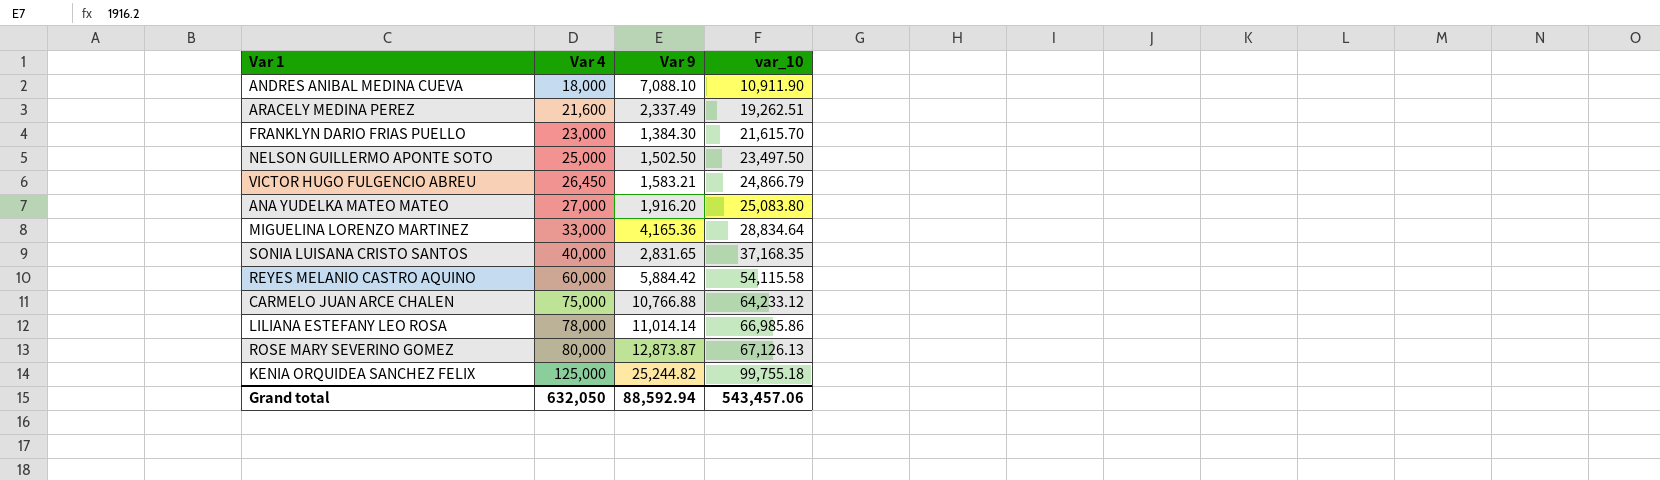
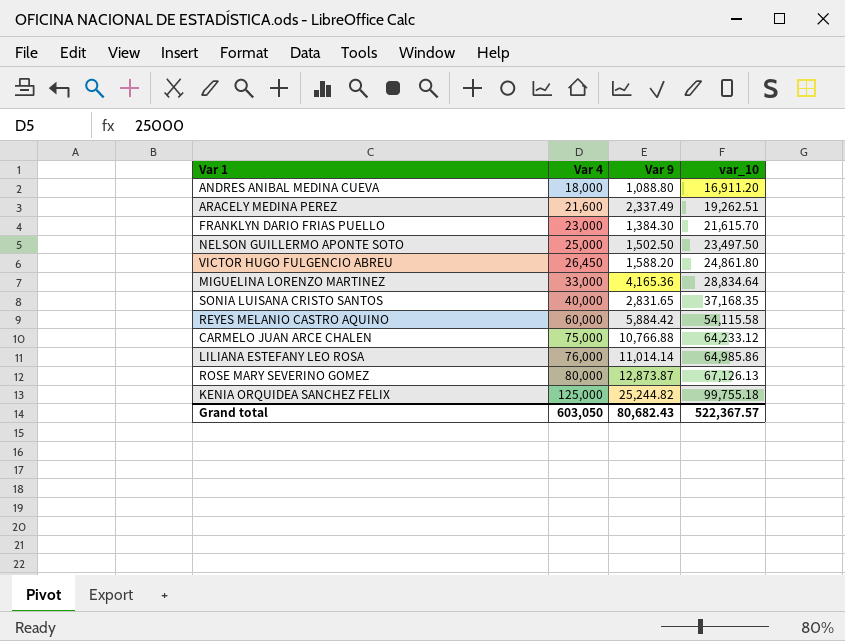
row ANA YUDELKA MATEO MATEO: 27,000 | 1,916.20 | 25,083.80 -> none
ANDRES ANIBAL MEDINA CUEVA | Var 9: 7,088.10 -> 1,088.80
ANDRES ANIBAL MEDINA CUEVA | var_10: 10,911.90 -> 16,911.20
VICTOR HUGO FULGENCIO ABREU | Var 9: 1,583.21 -> 1,588.20
VICTOR HUGO FULGENCIO ABREU | var_10: 24,866.79 -> 24,861.80
LILIANA ESTEFANY LEO ROSA | Var 4: 78,000 -> 76,000
LILIANA ESTEFANY LEO ROSA | var_10: 66,985.86 -> 64,985.86
Grand total | Var 4: 632,050 -> 603,050
Grand total | Var 9: 88,592.94 -> 80,682.43
Grand total | var_10: 543,457.06 -> 522,367.57

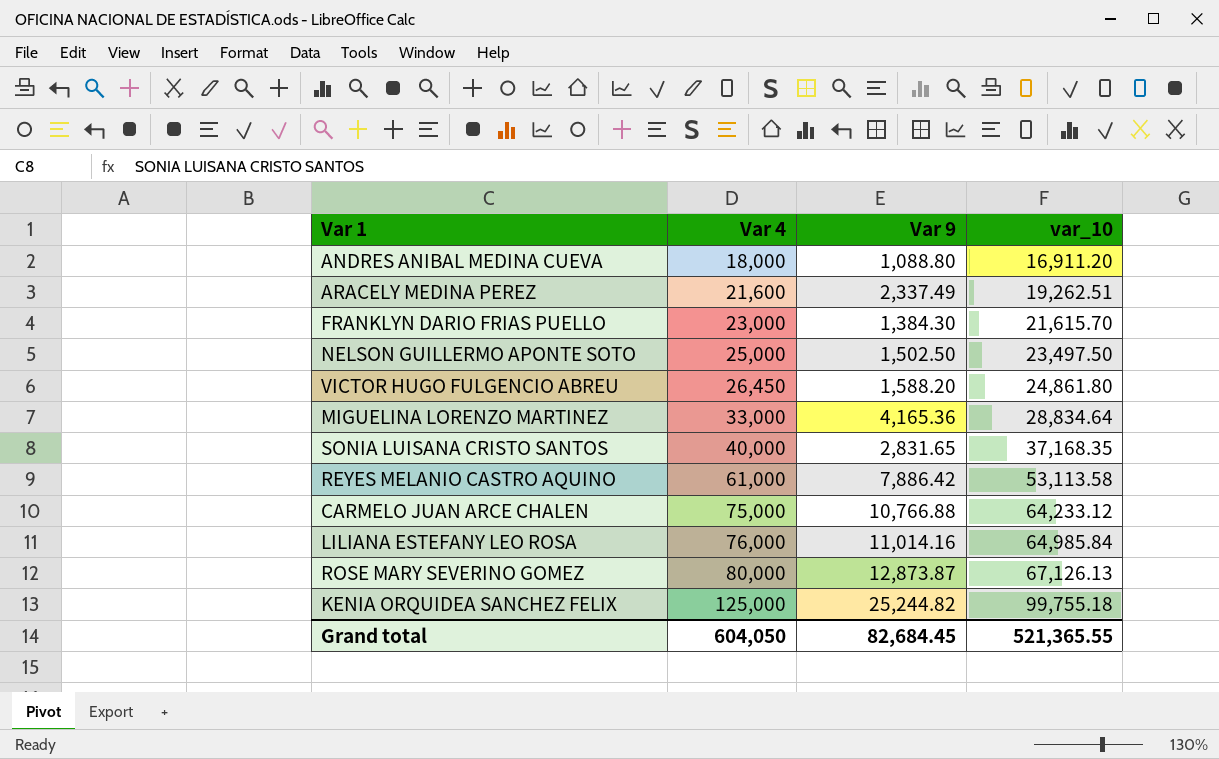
REYES MELANIO CASTRO AQUINO | Var 4: 60,000 -> 61,000
REYES MELANIO CASTRO AQUINO | Var 9: 5,884.42 -> 7,886.42
REYES MELANIO CASTRO AQUINO | var_10: 54,115.58 -> 53,113.58
LILIANA ESTEFANY LEO ROSA | Var 9: 11,014.14 -> 11,014.16
LILIANA ESTEFANY LEO ROSA | var_10: 64,985.86 -> 64,985.84
Grand total | Var 4: 603,050 -> 604,050
Grand total | Var 9: 80,682.43 -> 82,684.45
Grand total | var_10: 522,367.57 -> 521,365.55

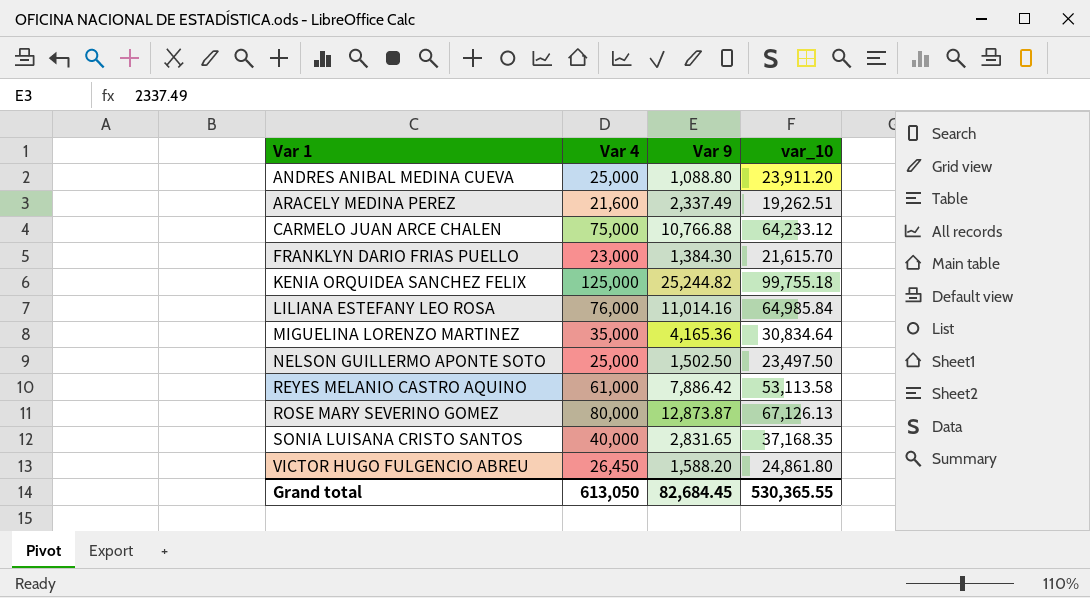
row order: Var 4 ascending -> Var 1 ascending
ANDRES ANIBAL MEDINA CUEVA | Var 4: 18,000 -> 25,000
ANDRES ANIBAL MEDINA CUEVA | var_10: 16,911.20 -> 23,911.20
MIGUELINA LORENZO MARTINEZ | Var 4: 33,000 -> 35,000
MIGUELINA LORENZO MARTINEZ | var_10: 28,834.64 -> 30,834.64
Grand total | Var 4: 604,050 -> 613,050
Grand total | var_10: 521,365.55 -> 530,365.55

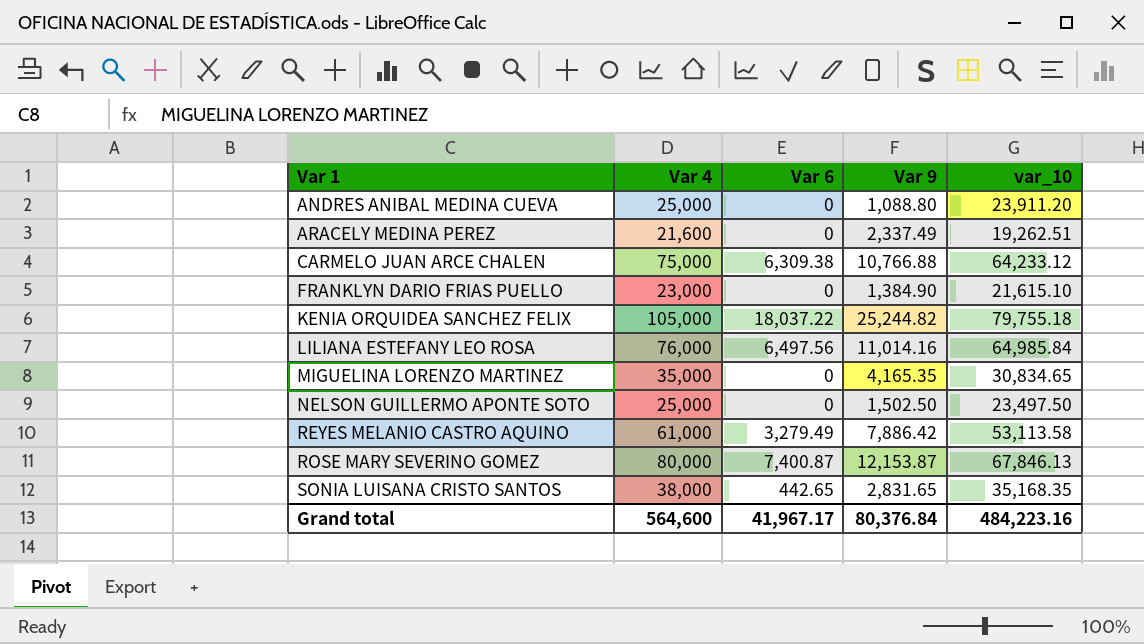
column Var 6 | position: none -> 3
row VICTOR HUGO FULGENCIO ABREU: 26,450 | 1,588.20 | 24,861.80 -> none
FRANKLYN DARIO FRIAS PUELLO | Var 9: 1,384.30 -> 1,384.90
FRANKLYN DARIO FRIAS PUELLO | var_10: 21,615.70 -> 21,615.10
KENIA ORQUIDEA SANCHEZ FELIX | Var 4: 125,000 -> 105,000
KENIA ORQUIDEA SANCHEZ FELIX | var_10: 99,755.18 -> 79,755.18
MIGUELINA LORENZO MARTINEZ | Var 9: 4,165.36 -> 4,165.35
MIGUELINA LORENZO MARTINEZ | var_10: 30,834.64 -> 30,834.65
ROSE MARY SEVERINO GOMEZ | Var 9: 12,873.87 -> 12,153.87
ROSE MARY SEVERINO GOMEZ | var_10: 67,126.13 -> 67,846.13
SONIA LUISANA CRISTO SANTOS | Var 4: 40,000 -> 38,000
SONIA LUISANA CRISTO SANTOS | var_10: 37,168.35 -> 35,168.35
Grand total | Var 4: 613,050 -> 564,600
Grand total | Var 9: 82,684.45 -> 80,376.84
Grand total | var_10: 530,365.55 -> 484,223.16

